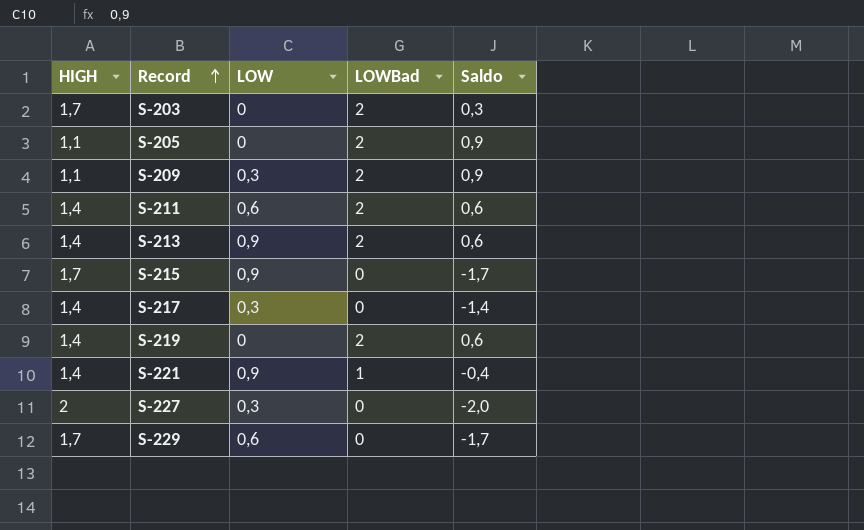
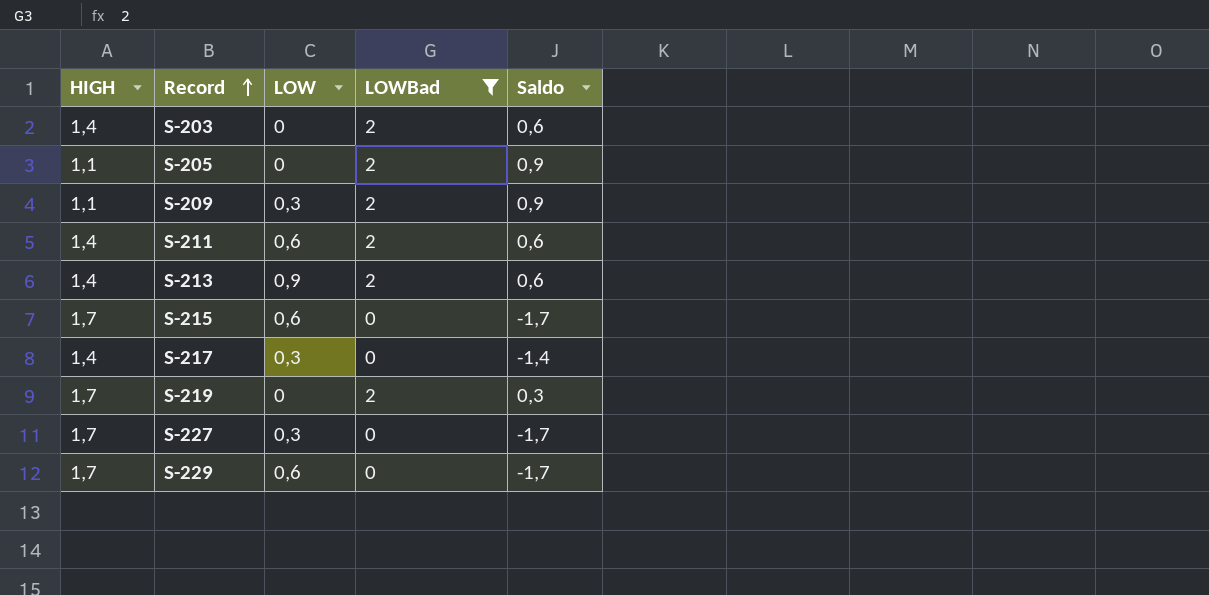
filter: none -> LOWBad != 1
S-203 | HIGH: 1,7 -> 1,4
S-203 | Saldo: 0,3 -> 0,6
S-215 | LOW: 0,9 -> 0,6
S-219 | HIGH: 1,4 -> 1,7
S-219 | Saldo: 0,6 -> 0,3
S-227 | HIGH: 2 -> 1,7
S-227 | Saldo: -2,0 -> -1,7

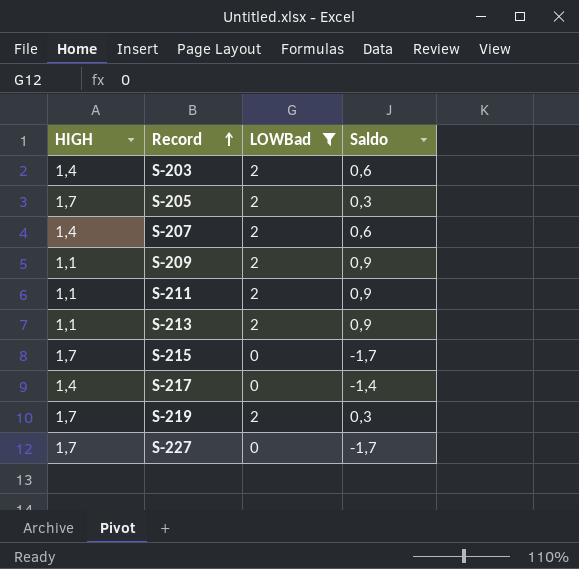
column LOW | position: 3 -> none
row S-229: 1,7 | 0,6 | 0 | -1,7 -> none
S-205 | HIGH: 1,1 -> 1,7
S-205 | Saldo: 0,9 -> 0,3
row S-207: none -> 1,4 | 2 | 0,6
S-211 | HIGH: 1,4 -> 1,1
S-211 | Saldo: 0,6 -> 0,9
S-213 | HIGH: 1,4 -> 1,1
S-213 | Saldo: 0,6 -> 0,9

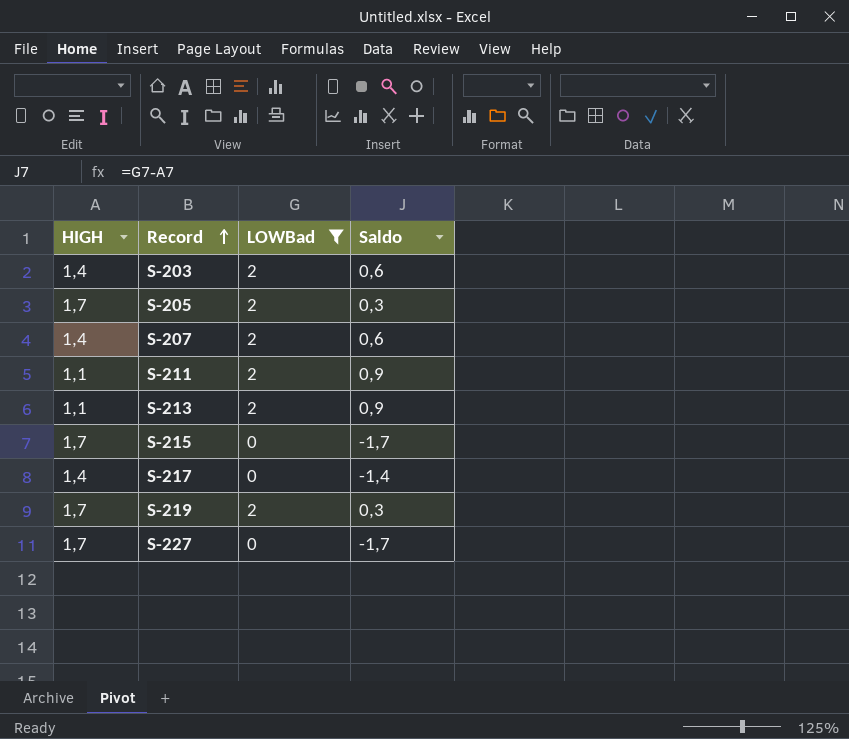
row S-209: 1,1 | 2 | 0,9 -> none

